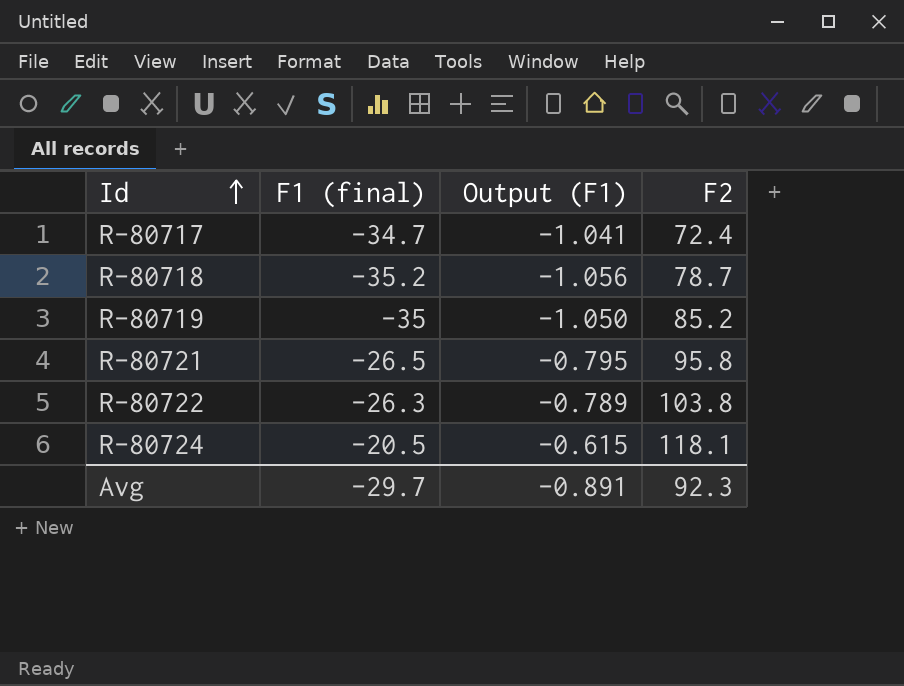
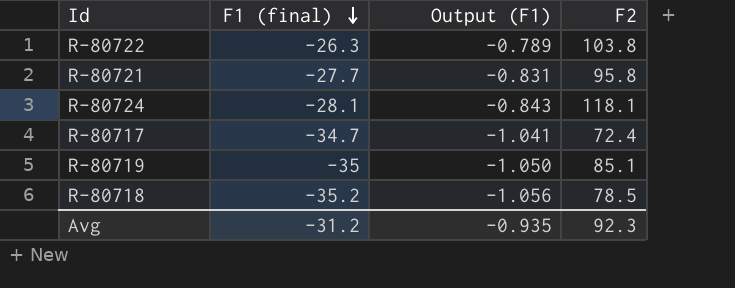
row order: Id ascending -> F1 (final) descending
R-80721 | F1 (final): -26.5 -> -27.7
R-80721 | Output (F1): -0.795 -> -0.831
R-80724 | F1 (final): -20.5 -> -28.1
R-80724 | Output (F1): -0.615 -> -0.843
R-80719 | F2: 85.2 -> 85.1
R-80718 | F2: 78.7 -> 78.5
Avg | F1 (final): -29.7 -> -31.2
Avg | Output (F1): -0.891 -> -0.935

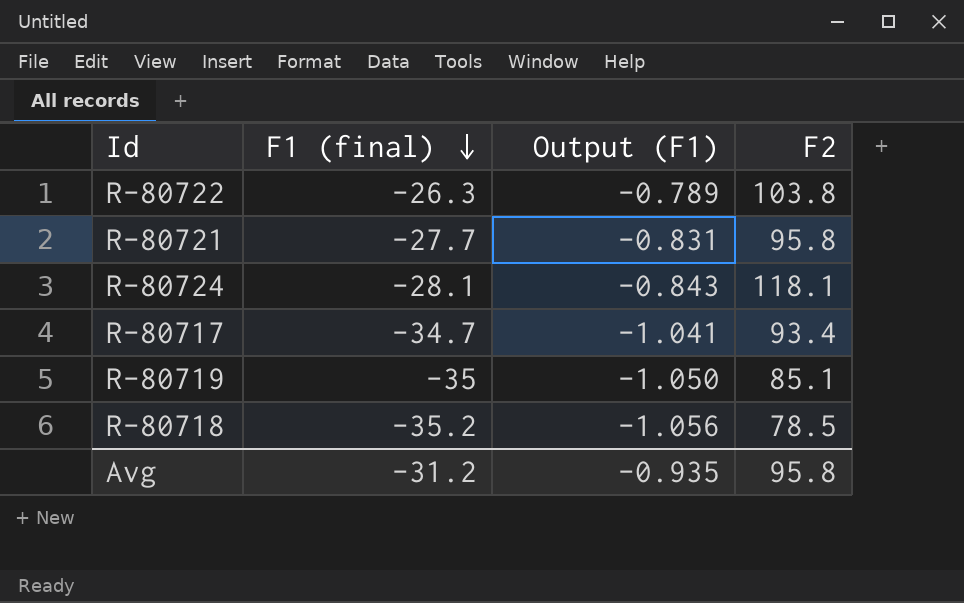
R-80717 | F2: 72.4 -> 93.4
Avg | F2: 92.3 -> 95.8

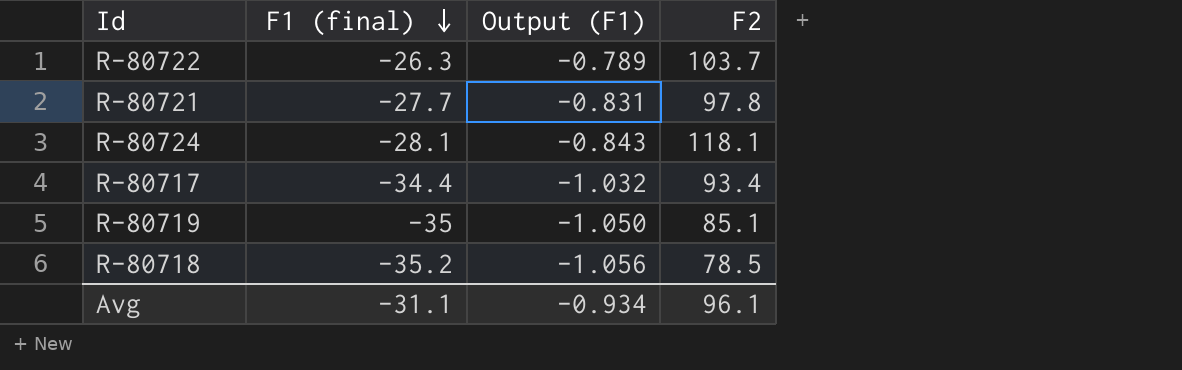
R-80722 | F2: 103.8 -> 103.7
R-80721 | F2: 95.8 -> 97.8
R-80717 | F1 (final): -34.7 -> -34.4
R-80717 | Output (F1): -1.041 -> -1.032
Avg | F1 (final): -31.2 -> -31.1
Avg | Output (F1): -0.935 -> -0.934
Avg | F2: 95.8 -> 96.1

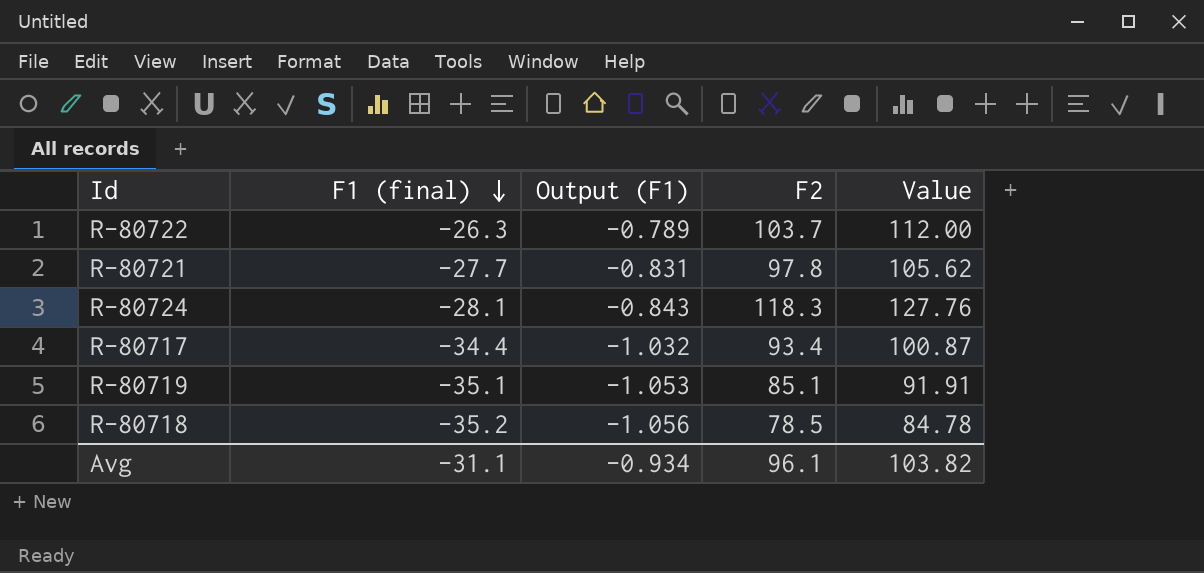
column Value | formula: none -> [F2] * 1.08
R-80724 | F2: 118.1 -> 118.3
R-80719 | F1 (final): -35 -> -35.1
R-80719 | Output (F1): -1.050 -> -1.053

